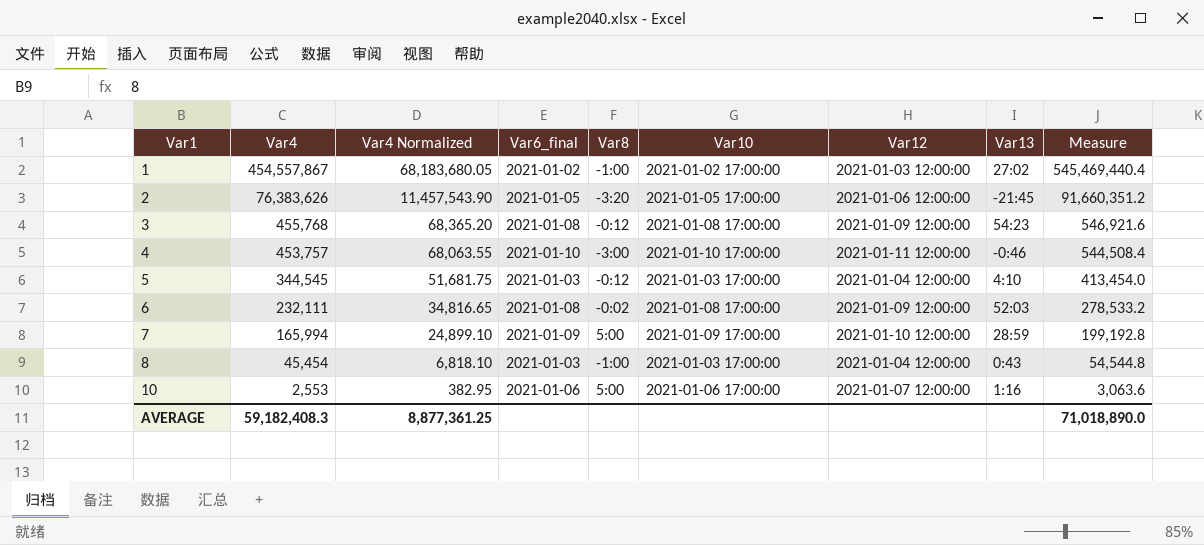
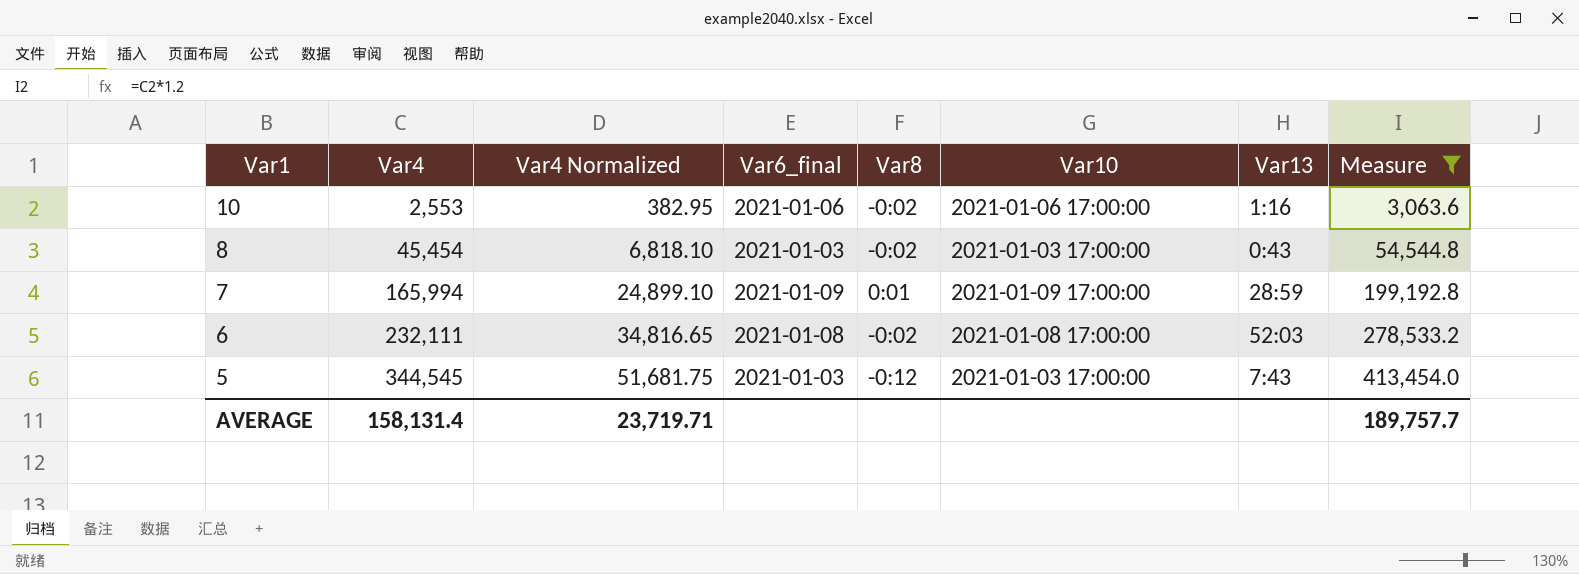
filter: none -> Measure <= 413,454.0
row order: Var1 ascending -> Var1 descending
column Var12 | position: 7 -> none
10 | Var8: 5:00 -> -0:02
8 | Var8: -1:00 -> -0:02
7 | Var8: 5:00 -> 0:01
5 | Var13: 4:10 -> 7:43
AVERAGE | Var4: 59,182,408.3 -> 158,131.4
AVERAGE | Var4 Normalized: 8,877,361.25 -> 23,719.71
AVERAGE | Measure: 71,018,890.0 -> 189,757.7

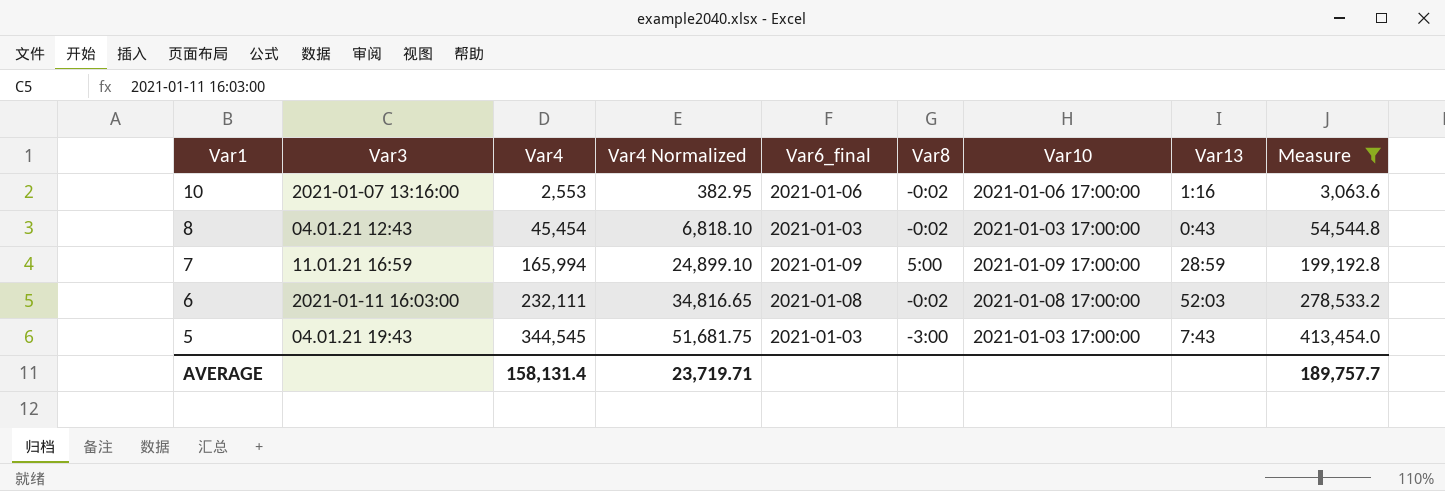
column Var3 | position: none -> 2
7 | Var8: 0:01 -> 5:00
5 | Var8: -0:12 -> -3:00

